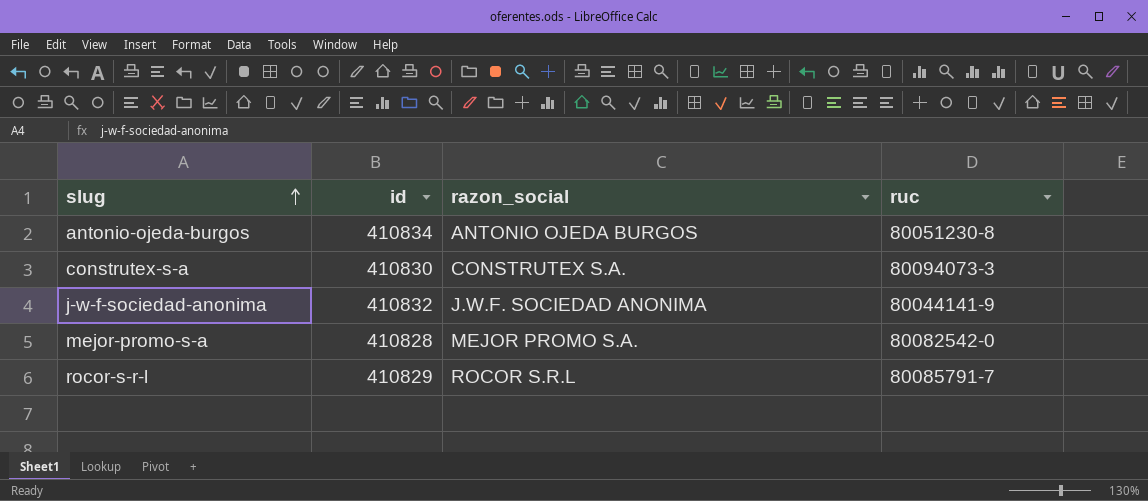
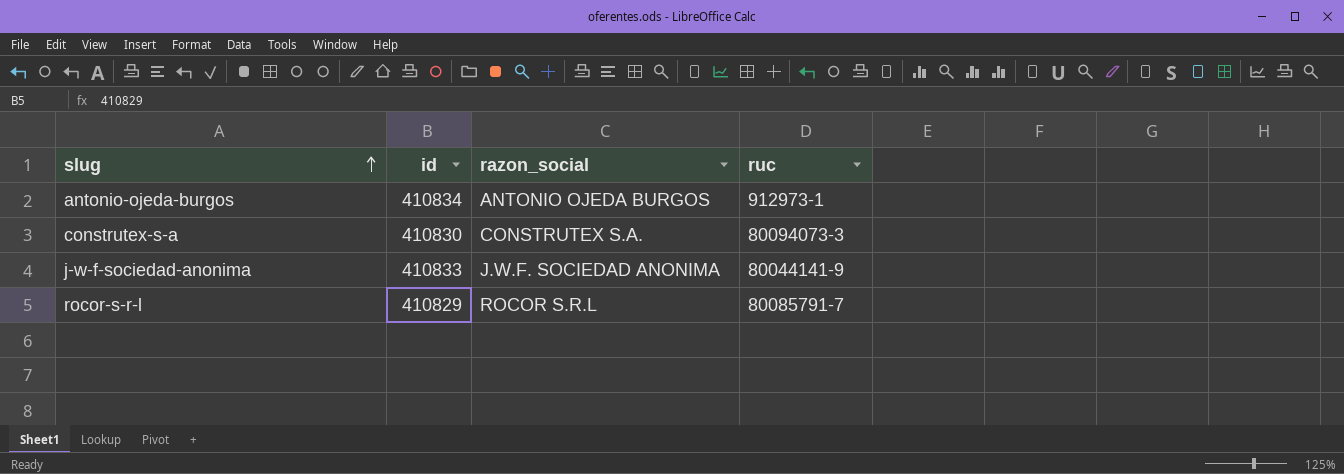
row mejor-promo-s-a: 410828 | MEJOR PROMO S.A. | 80082542-0 -> none
antonio-ojeda-burgos | ruc: 80051230-8 -> 912973-1
j-w-f-sociedad-anonima | id: 410832 -> 410833

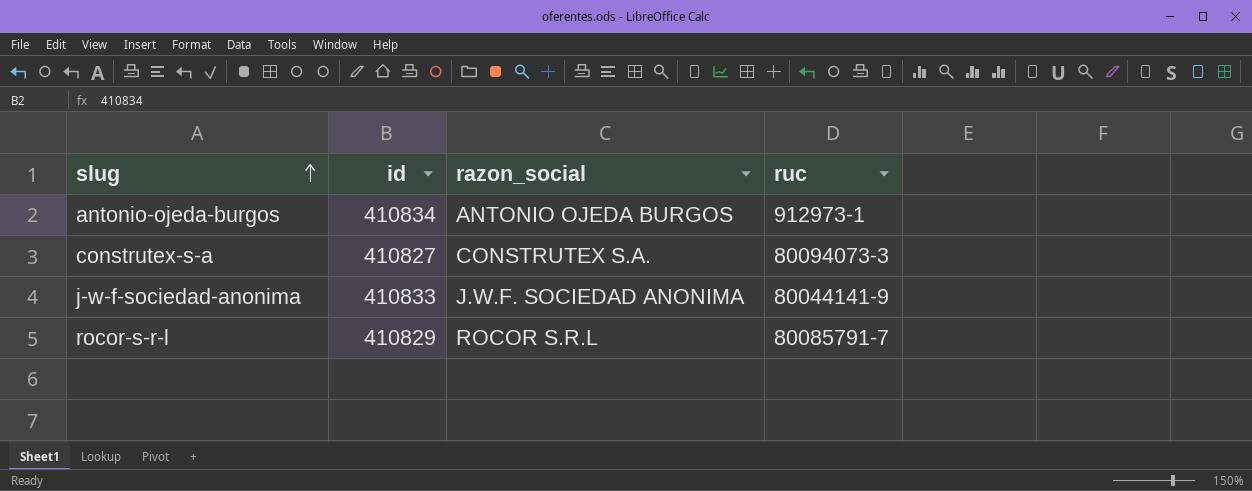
construtex-s-a | id: 410830 -> 410827

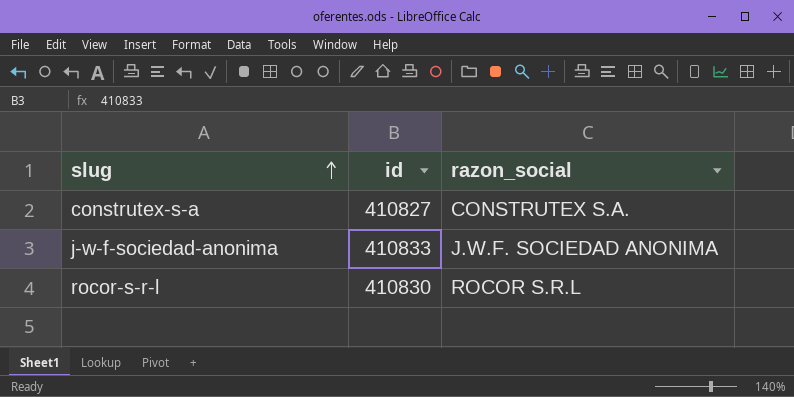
column ruc | position: 4 -> none
row antonio-ojeda-burgos: 410834 | ANTONIO OJEDA BURGOS | 912973-1 -> none
rocor-s-r-l | id: 410829 -> 410830

